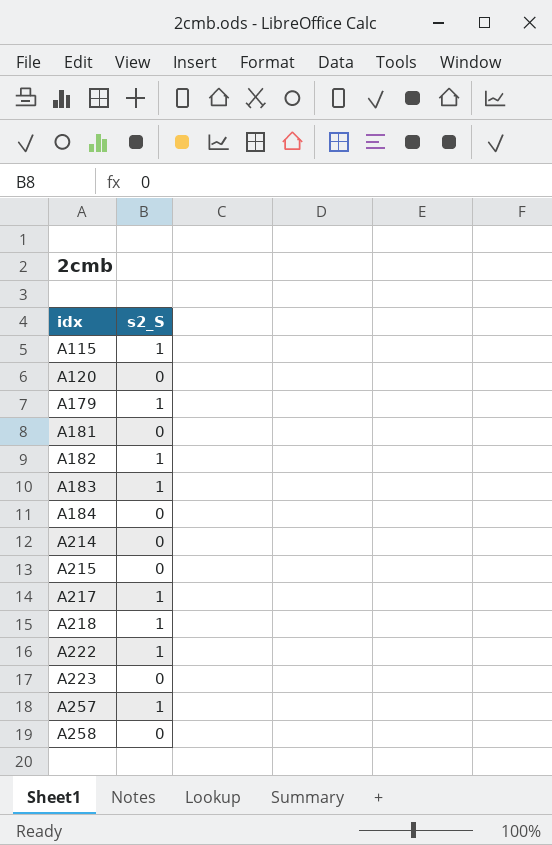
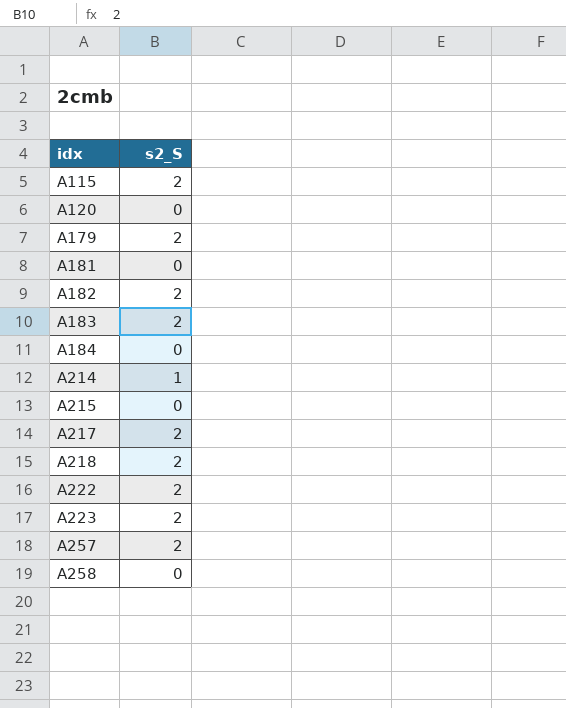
A115 | s2_S: 1 -> 2
A179 | s2_S: 1 -> 2
A182 | s2_S: 1 -> 2
A183 | s2_S: 1 -> 2
A214 | s2_S: 0 -> 1
A217 | s2_S: 1 -> 2
A218 | s2_S: 1 -> 2
A222 | s2_S: 1 -> 2
A223 | s2_S: 0 -> 2
A257 | s2_S: 1 -> 2

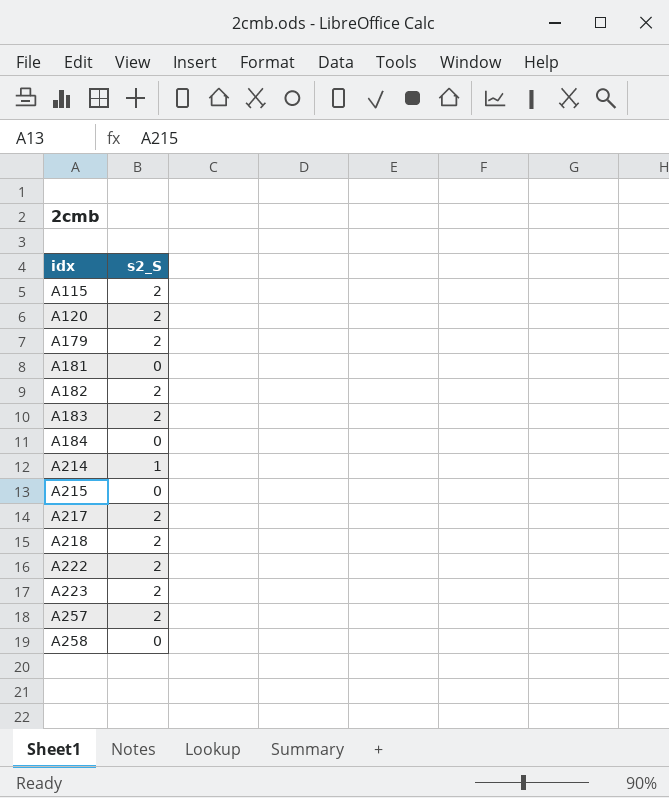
A120 | s2_S: 0 -> 2

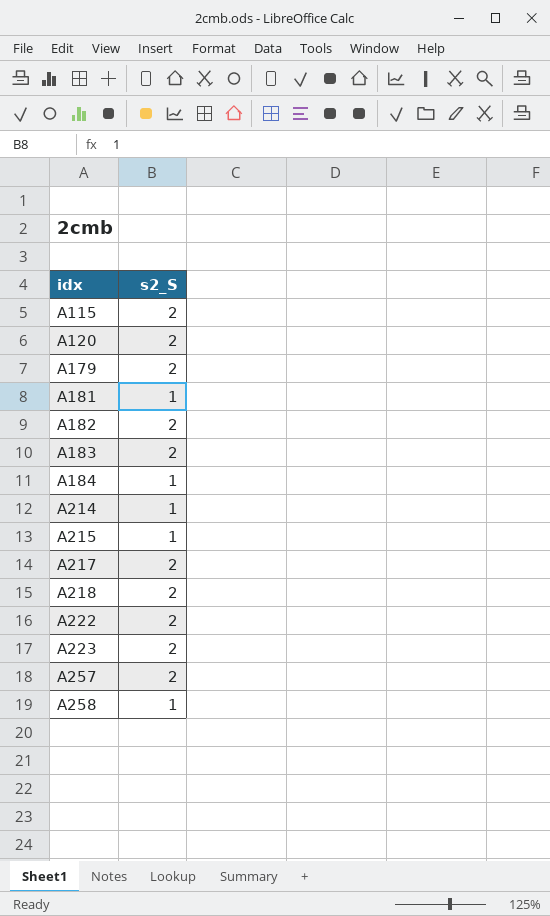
A181 | s2_S: 0 -> 1
A184 | s2_S: 0 -> 1
A215 | s2_S: 0 -> 1
A258 | s2_S: 0 -> 1

